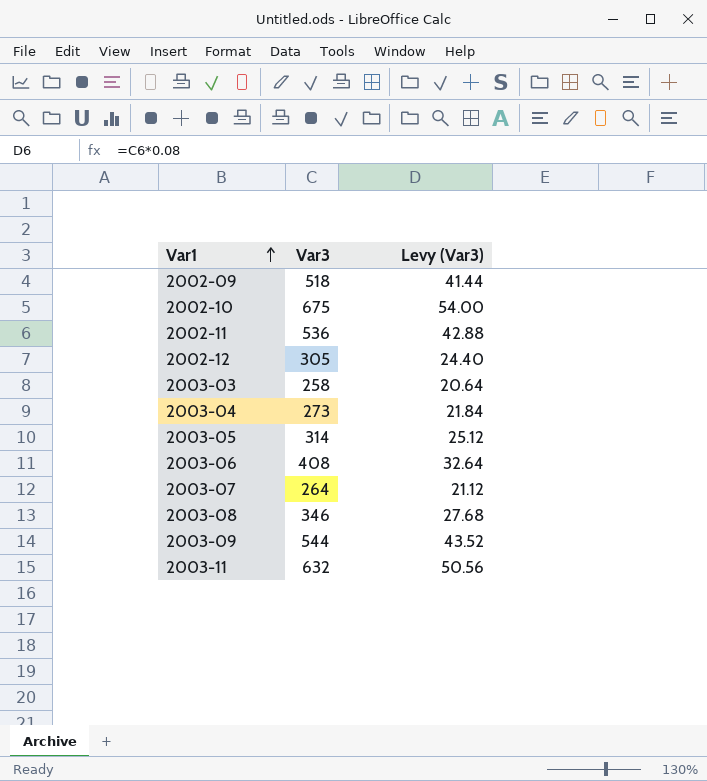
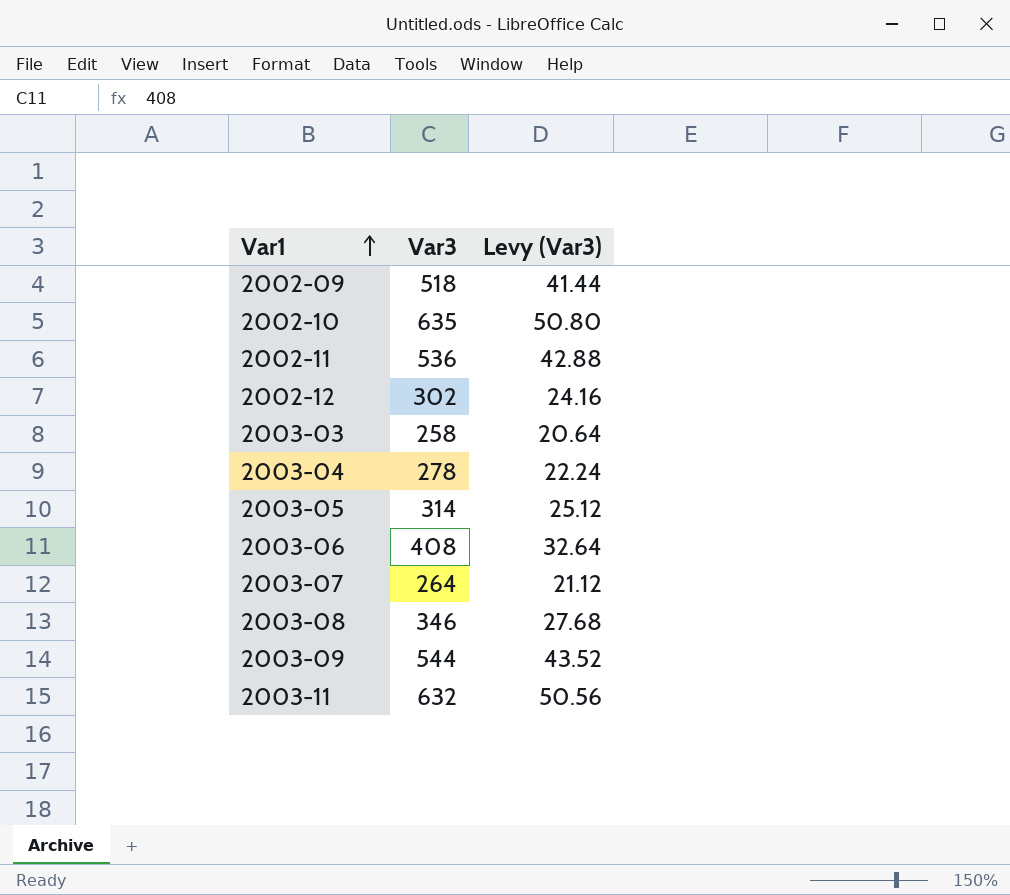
2002-10 | Var3: 675 -> 635
2002-10 | Levy (Var3): 54.00 -> 50.80
2002-12 | Var3: 305 -> 302
2002-12 | Levy (Var3): 24.40 -> 24.16
2003-04 | Var3: 273 -> 278
2003-04 | Levy (Var3): 21.84 -> 22.24

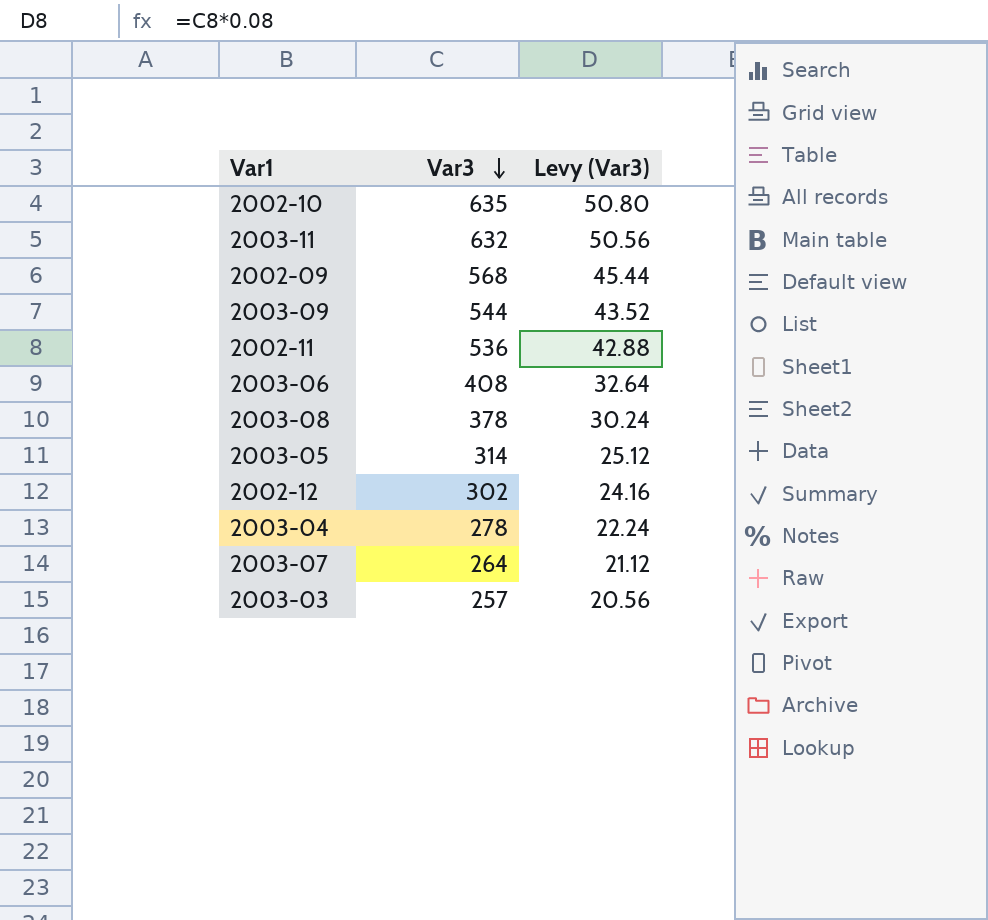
row order: Var1 ascending -> Var3 descending
2002-09 | Var3: 518 -> 568
2002-09 | Levy (Var3): 41.44 -> 45.44
2003-08 | Var3: 346 -> 378
2003-08 | Levy (Var3): 27.68 -> 30.24
2003-03 | Var3: 258 -> 257
2003-03 | Levy (Var3): 20.64 -> 20.56

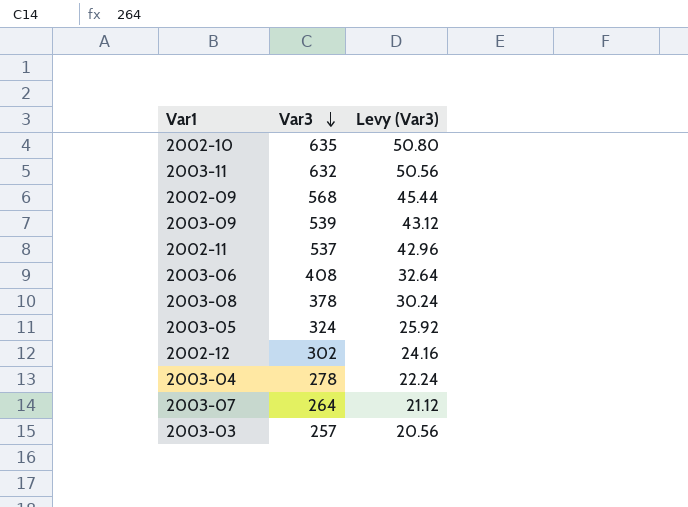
2003-09 | Var3: 544 -> 539
2003-09 | Levy (Var3): 43.52 -> 43.12
2002-11 | Var3: 536 -> 537
2002-11 | Levy (Var3): 42.88 -> 42.96
2003-05 | Var3: 314 -> 324
2003-05 | Levy (Var3): 25.12 -> 25.92

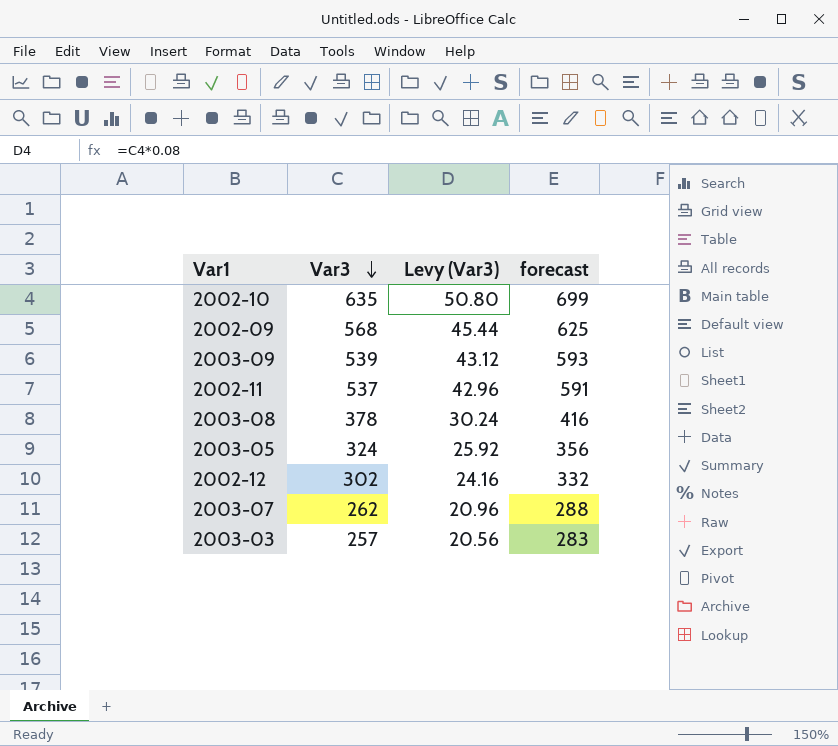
column forecast | formula: none -> [Var3] * 1.1
row 2003-11: 632 | 50.56 -> none
row 2003-06: 408 | 32.64 -> none
row 2003-04: 278 | 22.24 -> none
2003-07 | Var3: 264 -> 262
2003-07 | Levy (Var3): 21.12 -> 20.96

